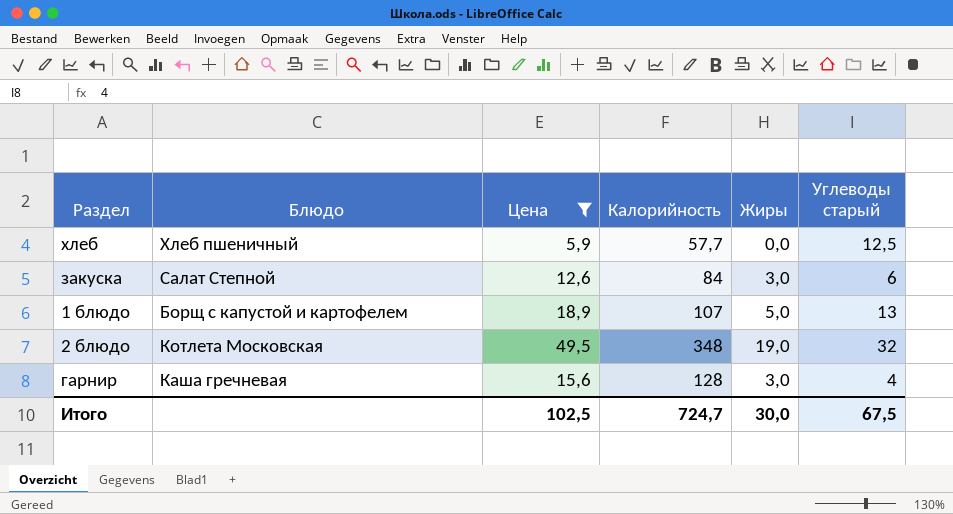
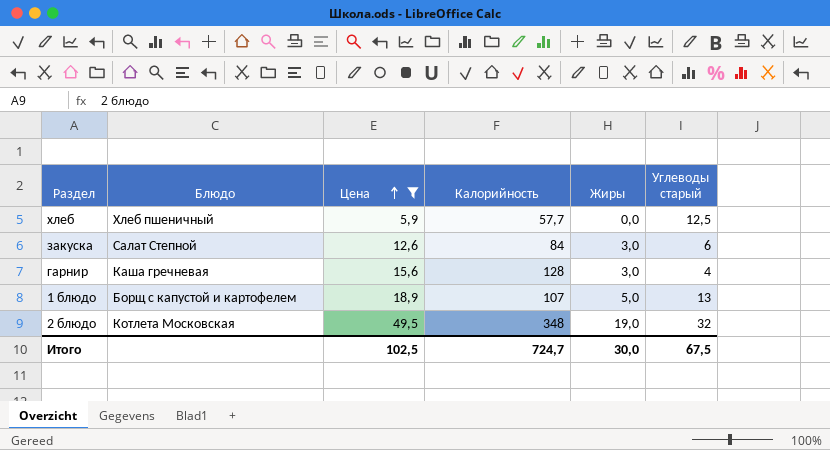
row order: none -> Цена ascending

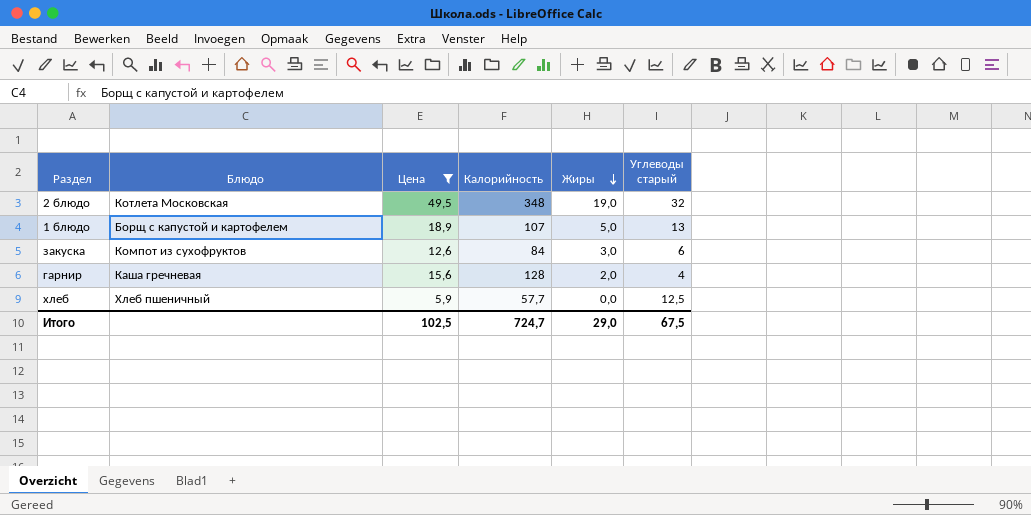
row order: Цена ascending -> Жиры descending
закуска | Блюдо: Салат Степной -> Компот из сухофруктов
гарнир | Жиры: 3,0 -> 2,0
Итого | Жиры: 30,0 -> 29,0

